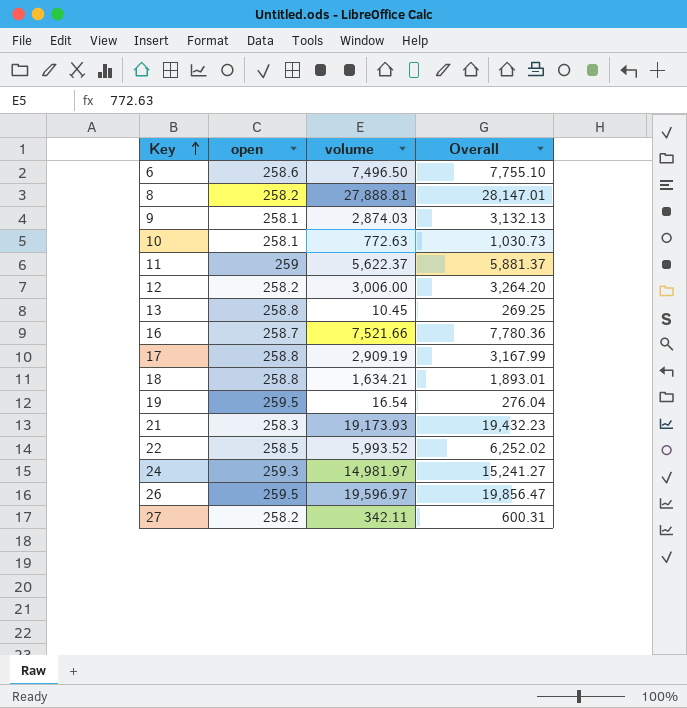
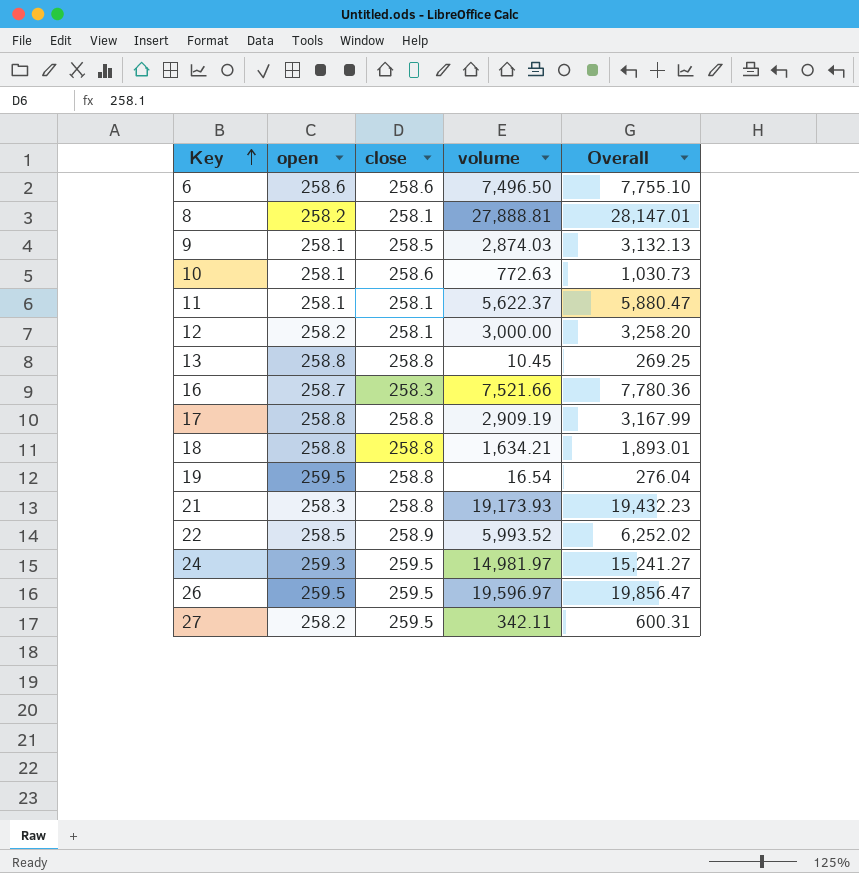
column close | position: none -> 3
11 | open: 259 -> 258.1
11 | Overall: 5,881.37 -> 5,880.47
12 | volume: 3,006.00 -> 3,000.00
12 | Overall: 3,264.20 -> 3,258.20

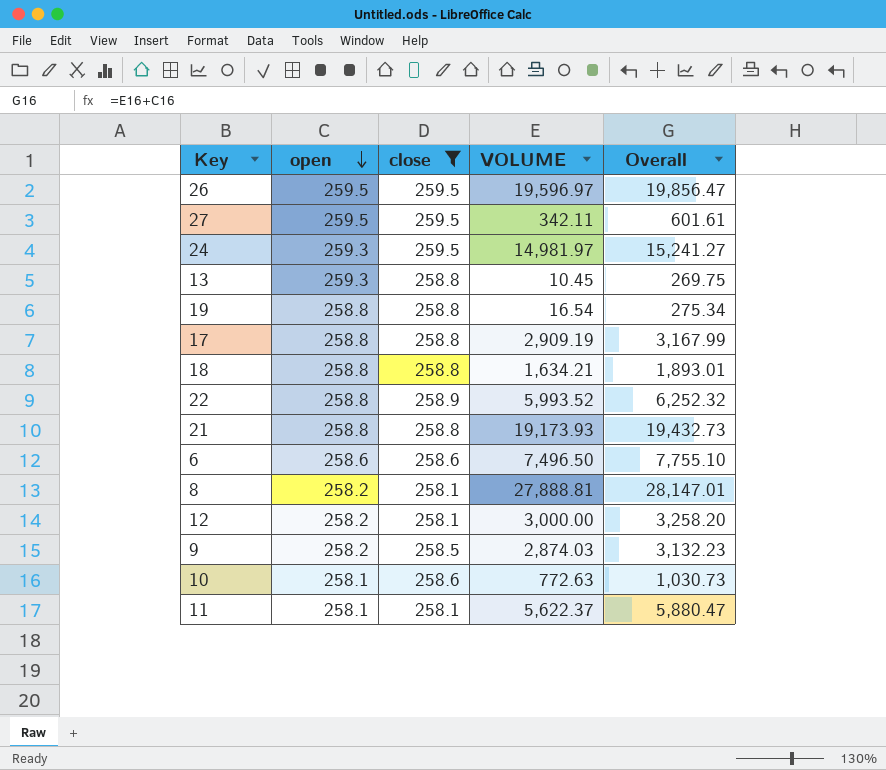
filter: none -> close != 258.3
row order: Key ascending -> open descending
column name: volume -> VOLUME
27 | open: 258.2 -> 259.5
27 | Overall: 600.31 -> 601.61
13 | open: 258.8 -> 259.3
13 | Overall: 269.25 -> 269.75
19 | open: 259.5 -> 258.8
19 | Overall: 276.04 -> 275.34
22 | open: 258.5 -> 258.8
22 | Overall: 6,252.02 -> 6,252.32
21 | open: 258.3 -> 258.8
21 | Overall: 19,432.23 -> 19,432.73
9 | open: 258.1 -> 258.2
9 | Overall: 3,132.13 -> 3,132.23

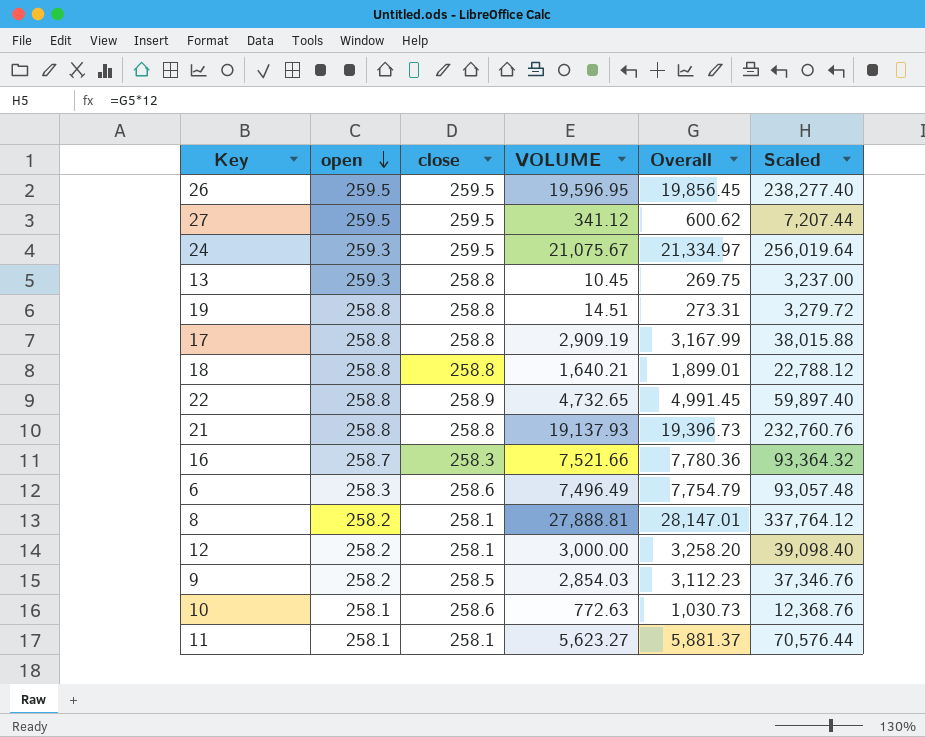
filter: close != 258.3 -> none
column Scaled | formula: none -> [Overall] * 12
26 | VOLUME: 19,596.97 -> 19,596.95
26 | Overall: 19,856.47 -> 19,856.45
27 | VOLUME: 342.11 -> 341.12
27 | Overall: 601.61 -> 600.62
24 | VOLUME: 14,981.97 -> 21,075.67
24 | Overall: 15,241.27 -> 21,334.97
19 | VOLUME: 16.54 -> 14.51
19 | Overall: 275.34 -> 273.31
18 | VOLUME: 1,634.21 -> 1,640.21
18 | Overall: 1,893.01 -> 1,899.01
22 | VOLUME: 5,993.52 -> 4,732.65
22 | Overall: 6,252.32 -> 4,991.45
21 | VOLUME: 19,173.93 -> 19,137.93
21 | Overall: 19,432.73 -> 19,396.73
6 | open: 258.6 -> 258.3
6 | VOLUME: 7,496.50 -> 7,496.49
6 | Overall: 7,755.10 -> 7,754.79
9 | VOLUME: 2,874.03 -> 2,854.03
9 | Overall: 3,132.23 -> 3,112.23
11 | VOLUME: 5,622.37 -> 5,623.27
11 | Overall: 5,880.47 -> 5,881.37

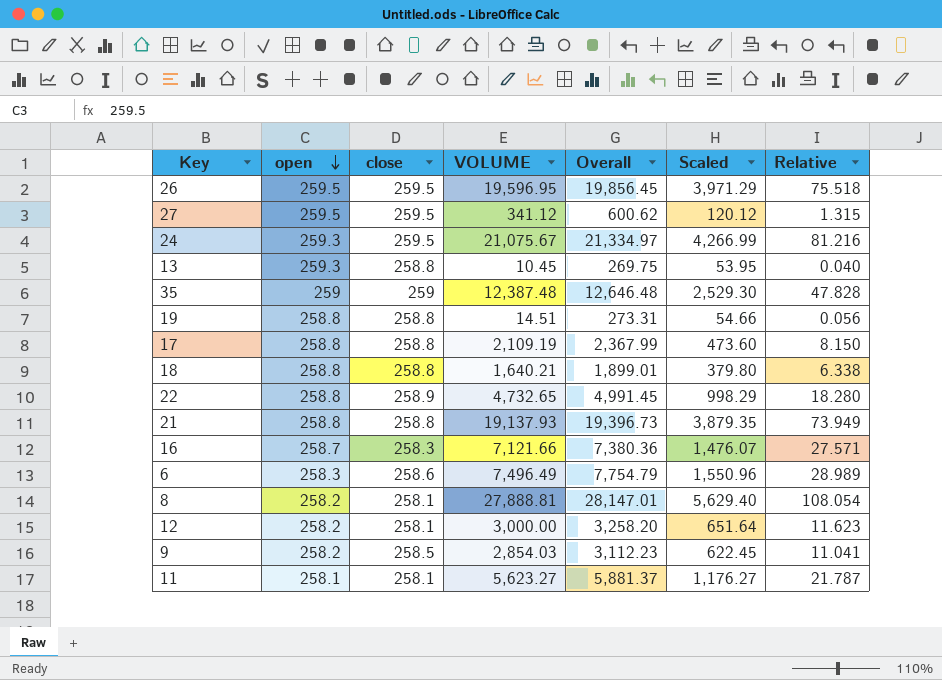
column Scaled | formula: [Overall] * 12 -> [Overall] * 0.2
column Relative | formula: none -> [VOLUME] / [close]
row 10: 258.1 | 258.6 | 772.63 | 1,030.73 | 12,368.76 -> none
row 35: none -> 259 | 259 | 12,387.48 | 12,646.48 | 2,529.30 | 47.828
17 | VOLUME: 2,909.19 -> 2,109.19
17 | Overall: 3,167.99 -> 2,367.99
16 | VOLUME: 7,521.66 -> 7,121.66
16 | Overall: 7,780.36 -> 7,380.36

